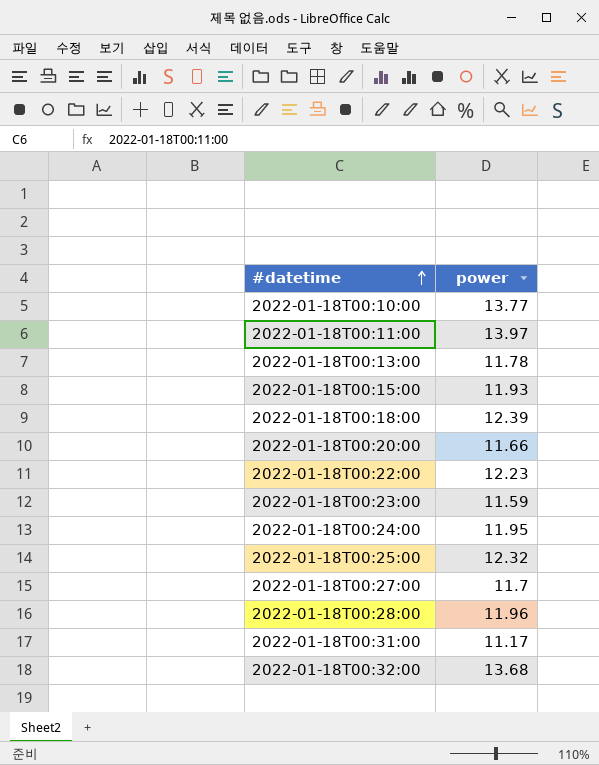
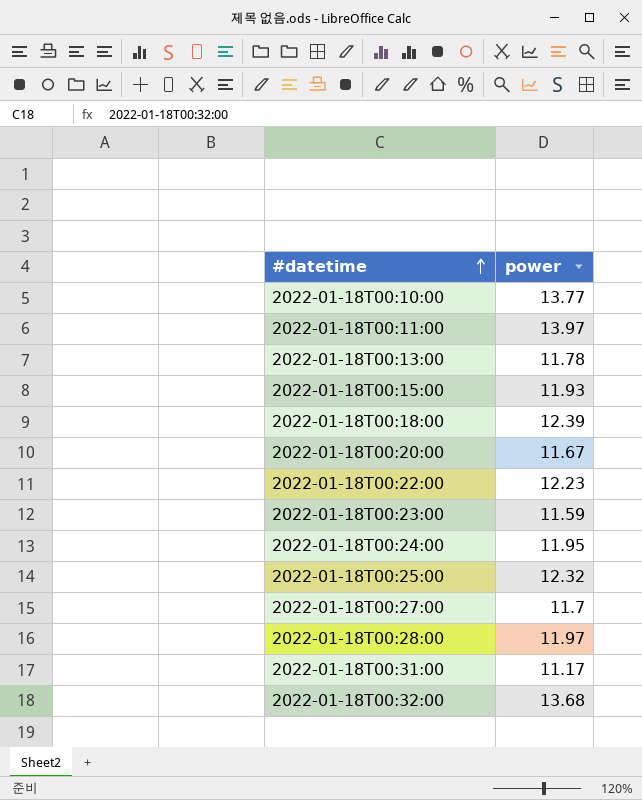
2022-01-18T00:20:00 | power: 11.66 -> 11.67
2022-01-18T00:28:00 | power: 11.96 -> 11.97

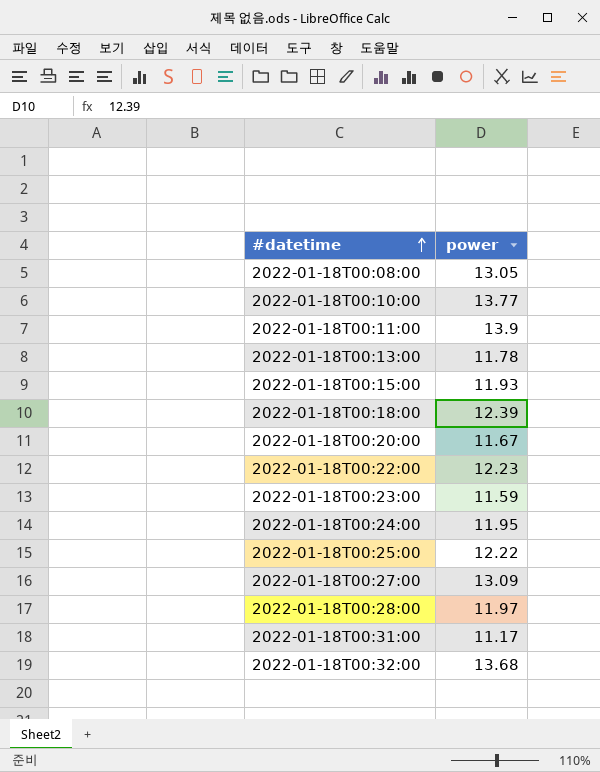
row 2022-01-18T00:08:00: none -> 13.05
2022-01-18T00:11:00 | power: 13.97 -> 13.9
2022-01-18T00:25:00 | power: 12.32 -> 12.22
2022-01-18T00:27:00 | power: 11.7 -> 13.09

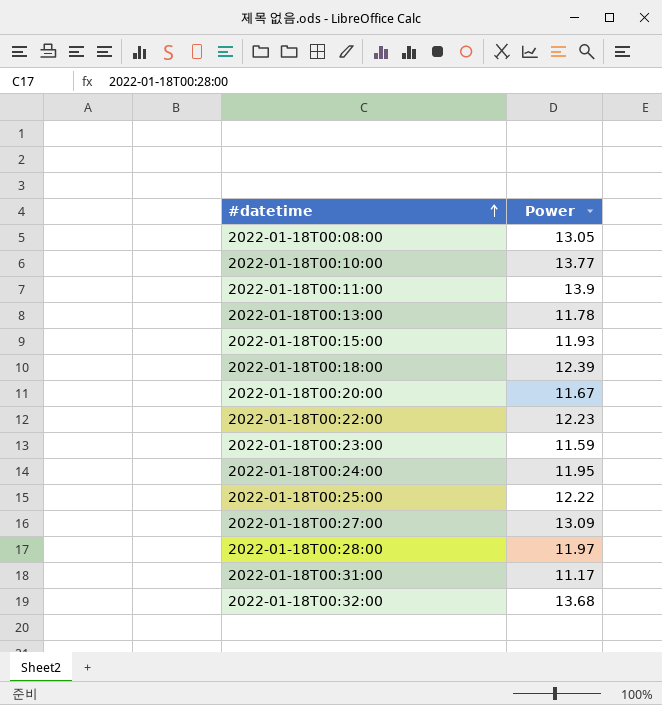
column name: power -> Power

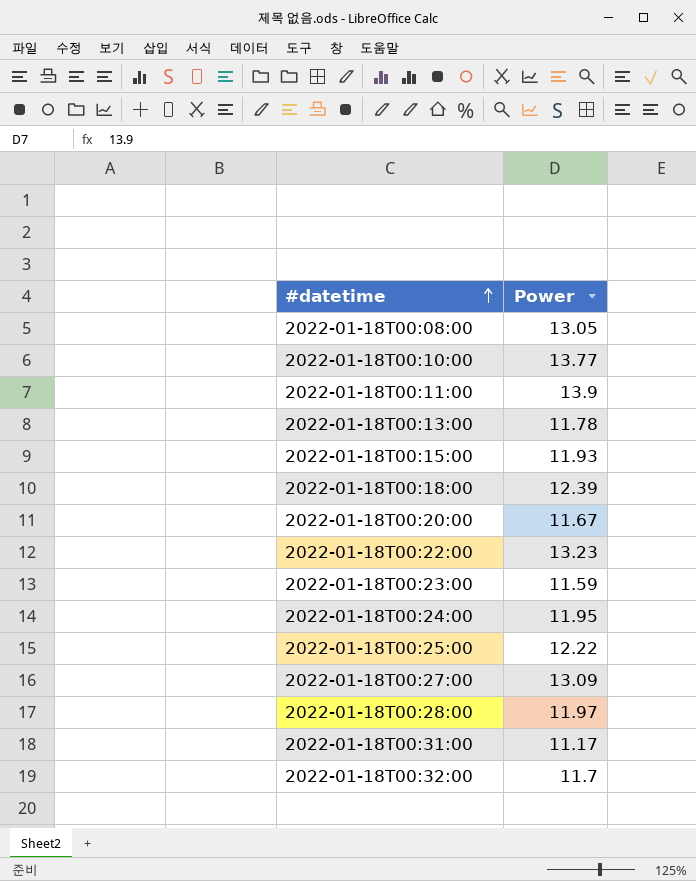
2022-01-18T00:22:00 | Power: 12.23 -> 13.23
2022-01-18T00:32:00 | Power: 13.68 -> 11.7

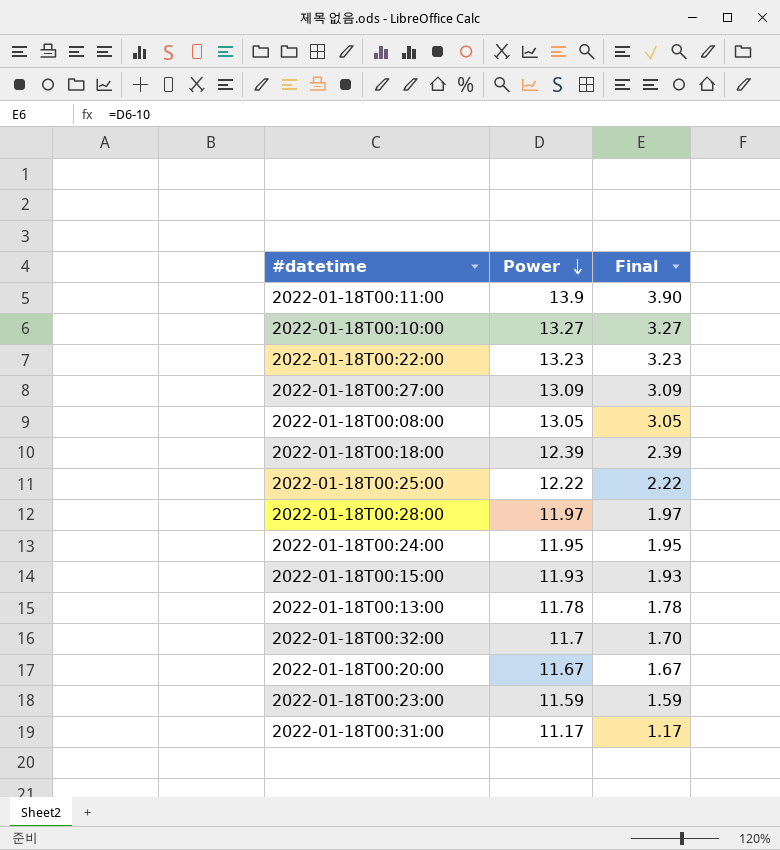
row order: #datetime ascending -> Power descending
column Final | formula: none -> [Power] - 10
2022-01-18T00:10:00 | Power: 13.77 -> 13.27

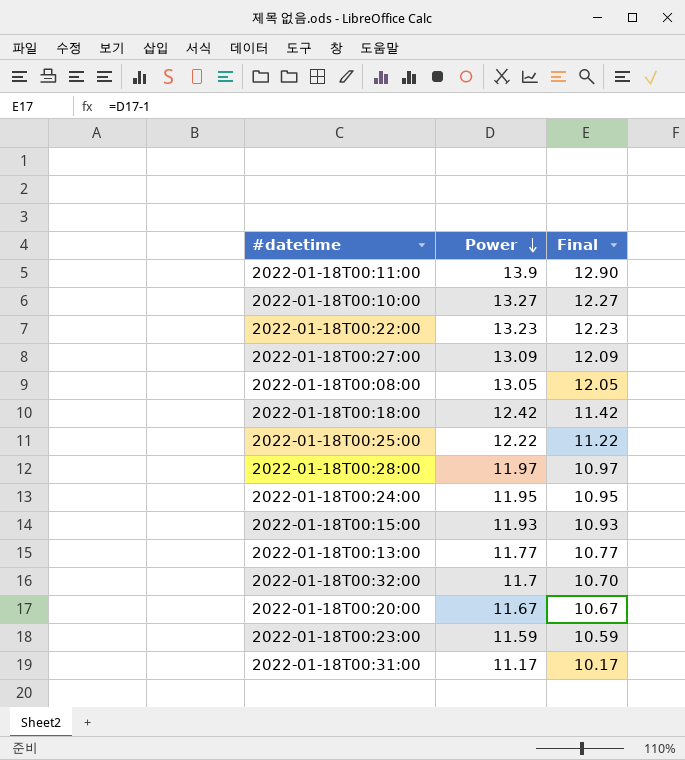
column Final | formula: [Power] - 10 -> [Power] - 1
2022-01-18T00:18:00 | Power: 12.39 -> 12.42
2022-01-18T00:13:00 | Power: 11.78 -> 11.77

